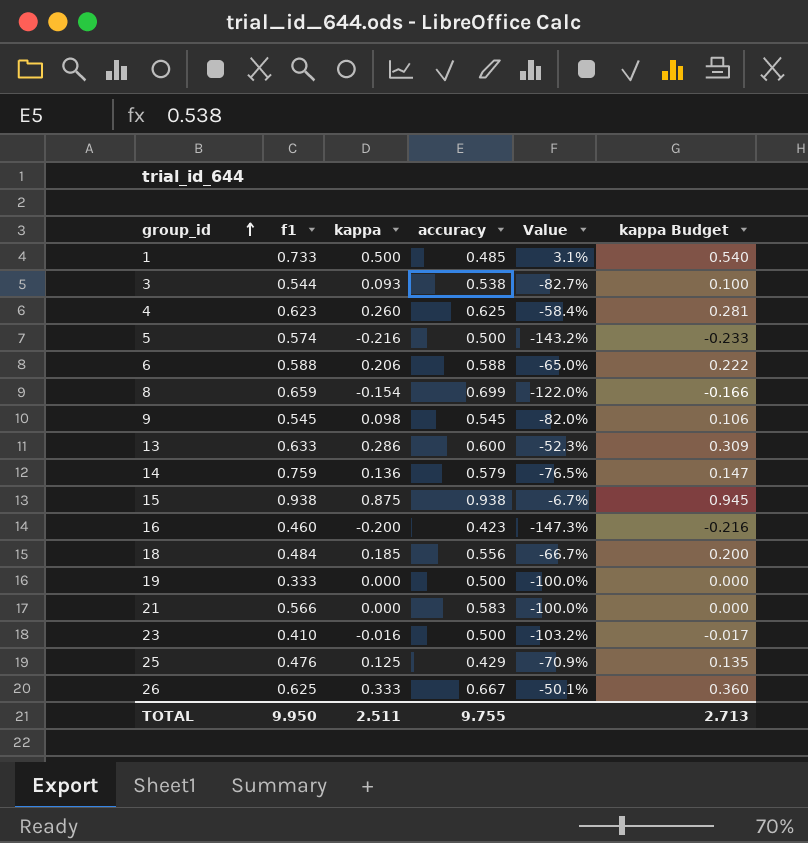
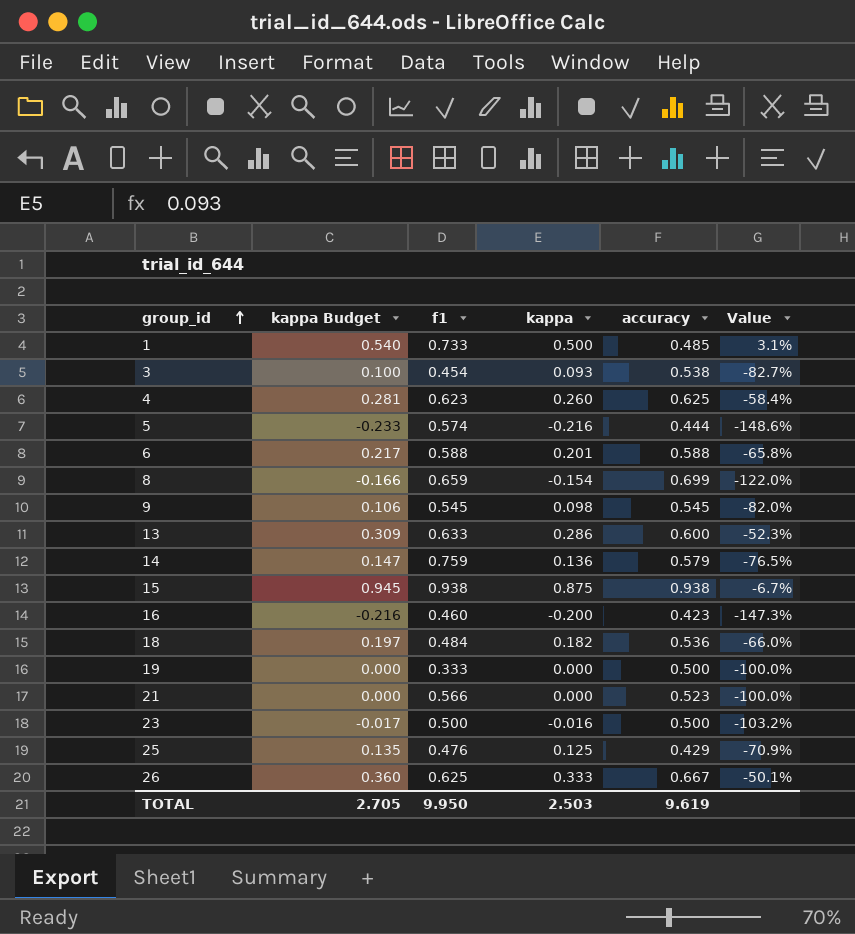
column kappa Budget | position: 6 -> 2
3 | f1: 0.544 -> 0.454
5 | accuracy: 0.500 -> 0.444
5 | Value: -143.2% -> -148.6%
6 | kappa Budget: 0.222 -> 0.217
6 | kappa: 0.206 -> 0.201
6 | Value: -65.0% -> -65.8%
18 | kappa Budget: 0.200 -> 0.197
18 | kappa: 0.185 -> 0.182
18 | accuracy: 0.556 -> 0.536
18 | Value: -66.7% -> -66.0%
21 | accuracy: 0.583 -> 0.523
23 | f1: 0.410 -> 0.500
TOTAL | kappa Budget: 2.713 -> 2.705
TOTAL | kappa: 2.511 -> 2.503
TOTAL | accuracy: 9.755 -> 9.619

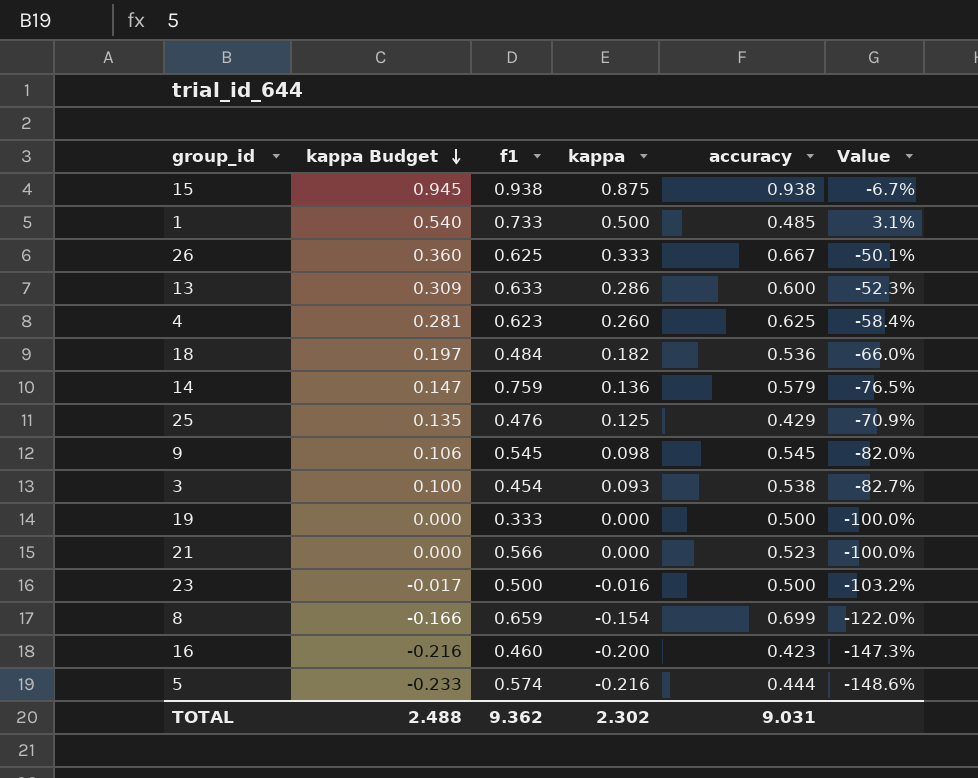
row order: group_id ascending -> kappa Budget descending
row 6: 0.217 | 0.588 | 0.201 | 0.588 | -65.8% -> none
TOTAL | kappa Budget: 2.705 -> 2.488
TOTAL | f1: 9.950 -> 9.362
TOTAL | kappa: 2.503 -> 2.302
TOTAL | accuracy: 9.619 -> 9.031

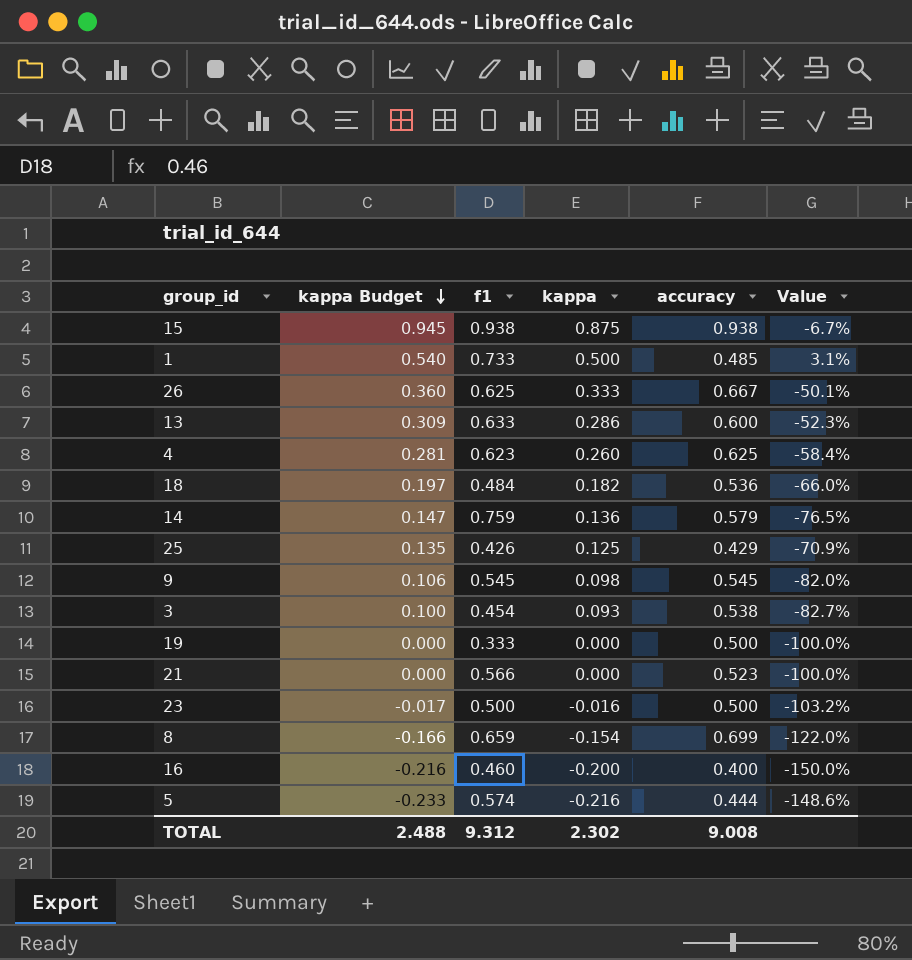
25 | f1: 0.476 -> 0.426
16 | accuracy: 0.423 -> 0.400
16 | Value: -147.3% -> -150.0%
TOTAL | f1: 9.362 -> 9.312
TOTAL | accuracy: 9.031 -> 9.008

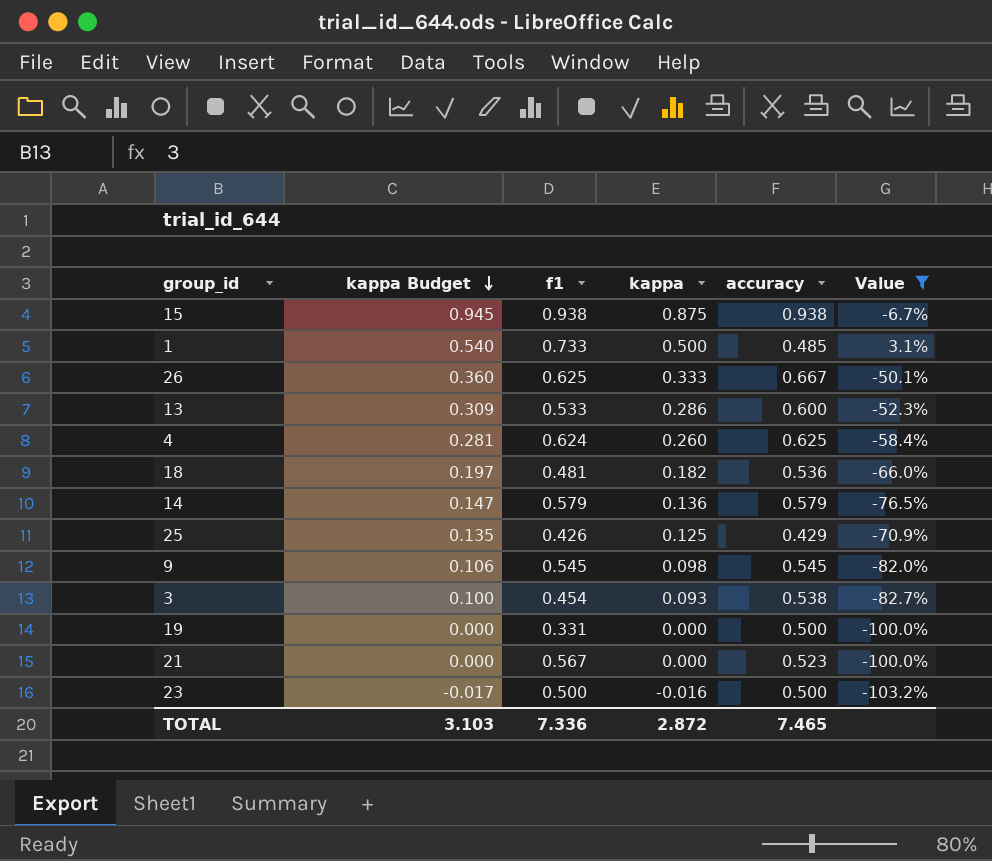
filter: none -> Value >= -103.2%
13 | f1: 0.633 -> 0.533
4 | f1: 0.623 -> 0.624
18 | f1: 0.484 -> 0.481
14 | f1: 0.759 -> 0.579
19 | f1: 0.333 -> 0.331
21 | f1: 0.566 -> 0.567
TOTAL | kappa Budget: 2.488 -> 3.103
TOTAL | f1: 9.312 -> 7.336
TOTAL | kappa: 2.302 -> 2.872
TOTAL | accuracy: 9.008 -> 7.465

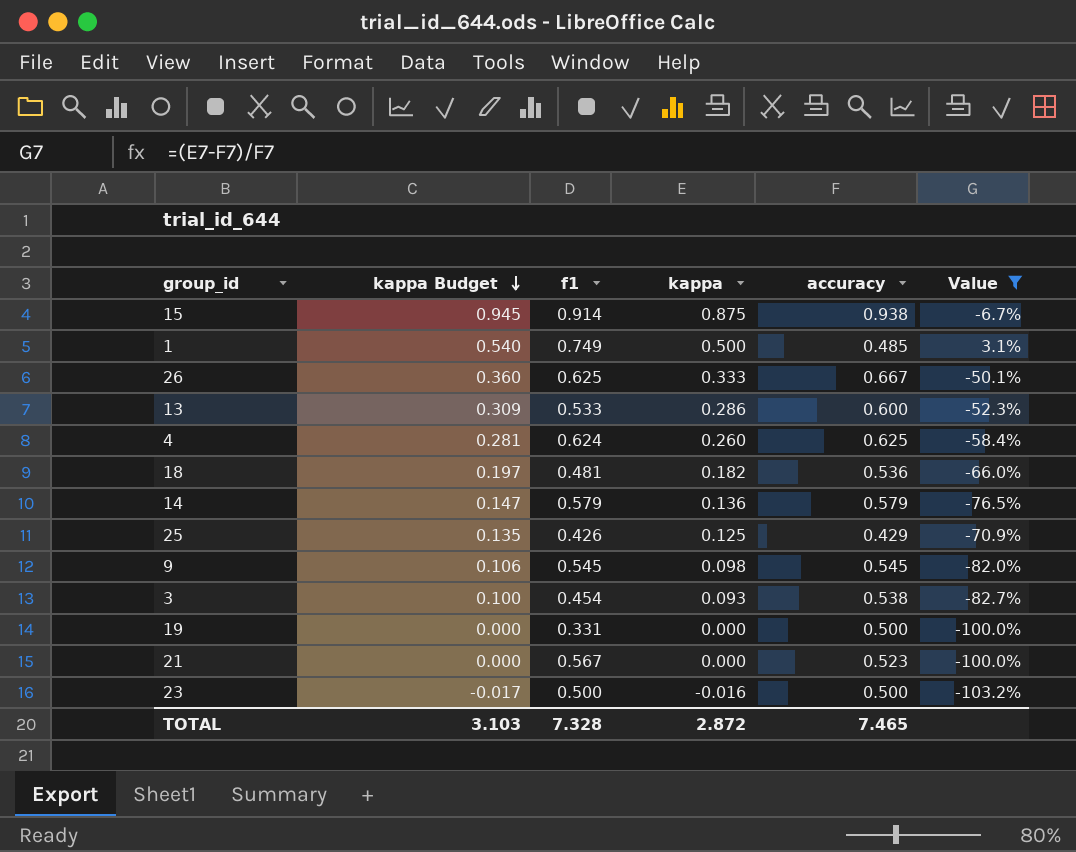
15 | f1: 0.938 -> 0.914
1 | f1: 0.733 -> 0.749
TOTAL | f1: 7.336 -> 7.328

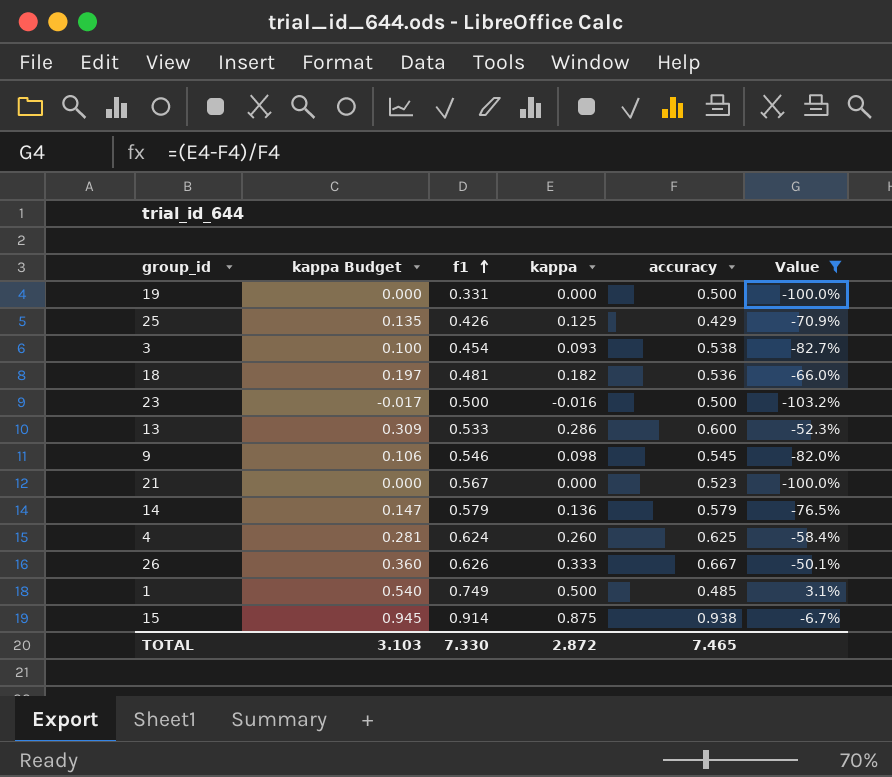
row order: kappa Budget descending -> f1 ascending
9 | f1: 0.545 -> 0.546
26 | f1: 0.625 -> 0.626
TOTAL | f1: 7.328 -> 7.330

